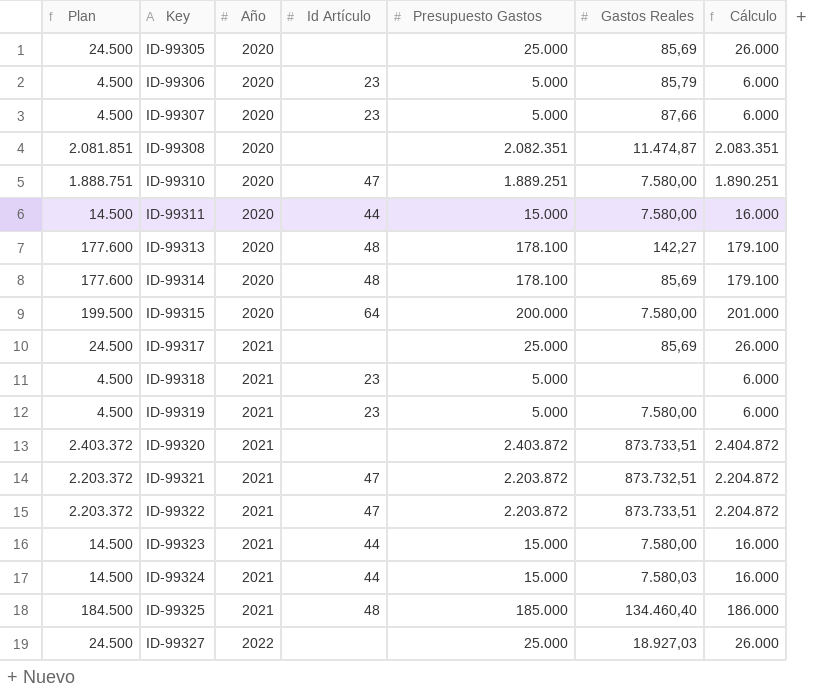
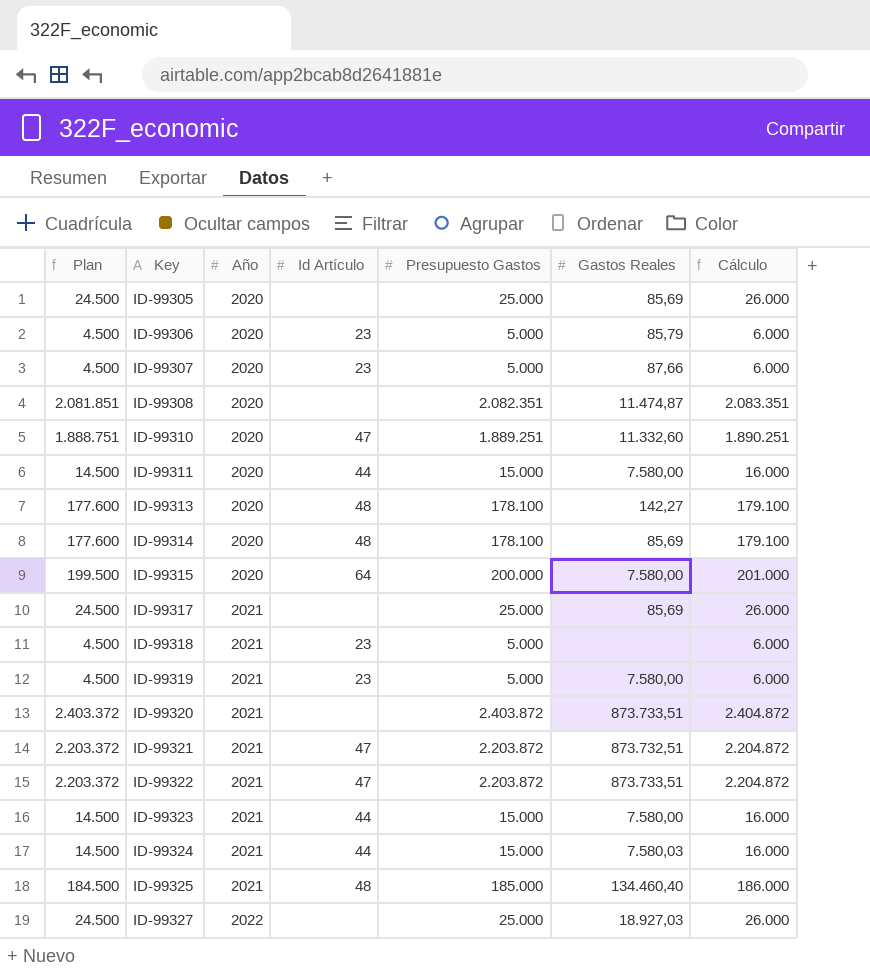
ID-99310 | Gastos Reales: 7.580,00 -> 11.332,60

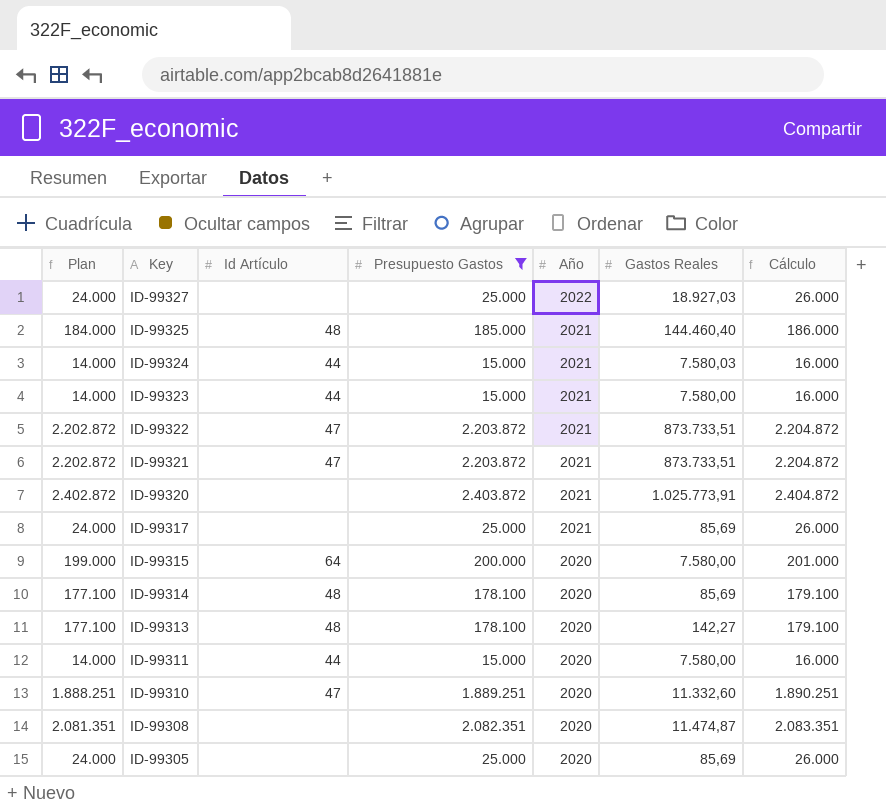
filter: none -> Presupuesto Gastos != 5.000
row order: Key ascending -> Key descending
column Plan | formula: [Presupuesto Gastos] - 500 -> [Presupuesto Gastos] - 1000
column Año | position: 3 -> 5
ID-99325 | Gastos Reales: 134.460,40 -> 144.460,40
ID-99321 | Gastos Reales: 873.732,51 -> 873.733,51
ID-99320 | Gastos Reales: 873.733,51 -> 1.025.773,91

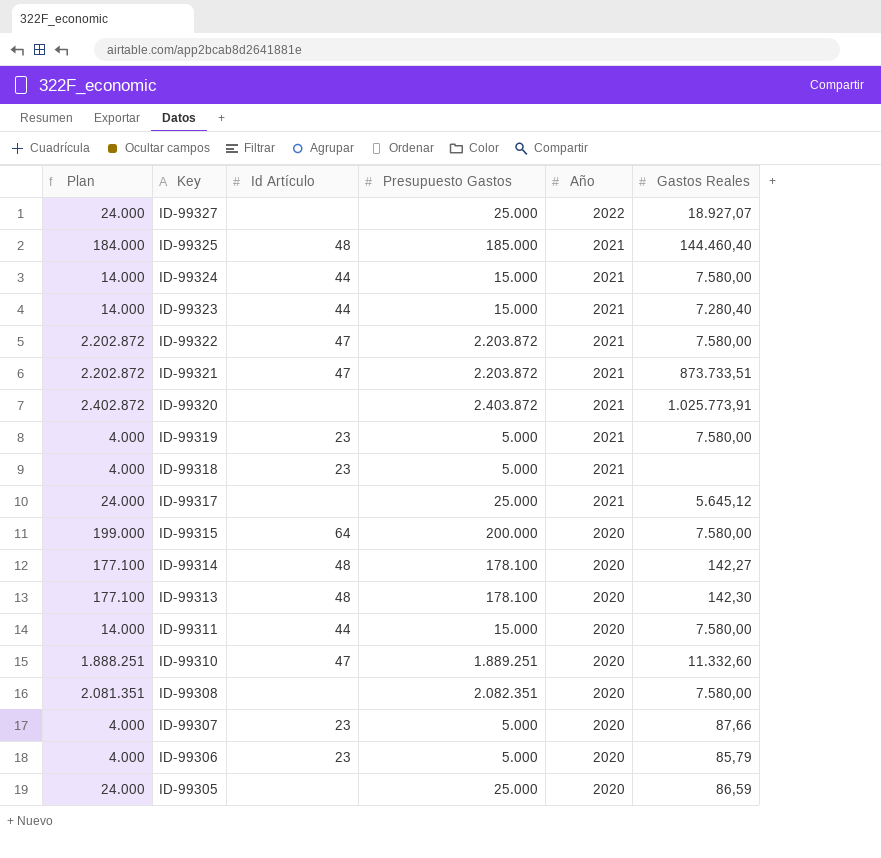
filter: Presupuesto Gastos != 5.000 -> none
column Cálculo | formula: [Presupuesto Gastos] + 1000 -> none
ID-99327 | Gastos Reales: 18.927,03 -> 18.927,07
ID-99324 | Gastos Reales: 7.580,03 -> 7.580,00
ID-99323 | Gastos Reales: 7.580,00 -> 7.280,40
ID-99322 | Gastos Reales: 873.733,51 -> 7.580,00
ID-99317 | Gastos Reales: 85,69 -> 5.645,12
ID-99314 | Gastos Reales: 85,69 -> 142,27
ID-99313 | Gastos Reales: 142,27 -> 142,30
ID-99308 | Gastos Reales: 11.474,87 -> 7.580,00
ID-99305 | Gastos Reales: 85,69 -> 86,59

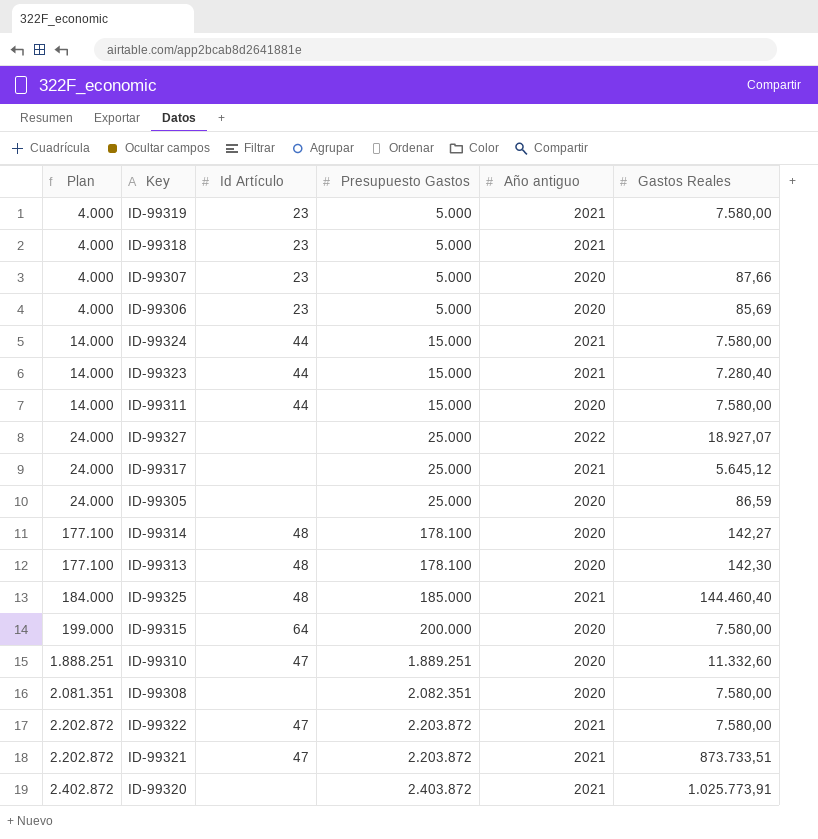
row order: Key descending -> Plan ascending
column name: Año -> Año antiguo
ID-99306 | Gastos Reales: 85,79 -> 85,69

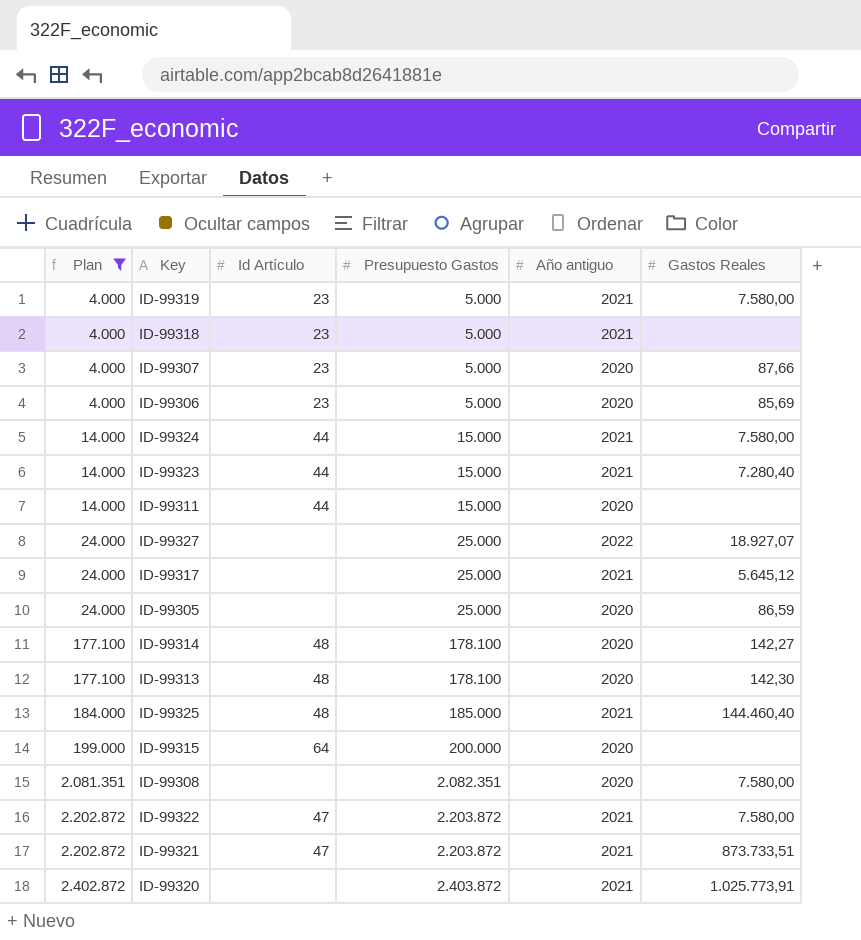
filter: none -> Plan != 1.888.251
ID-99311 | Gastos Reales: 7.580,00 -> none
ID-99315 | Gastos Reales: 7.580,00 -> none

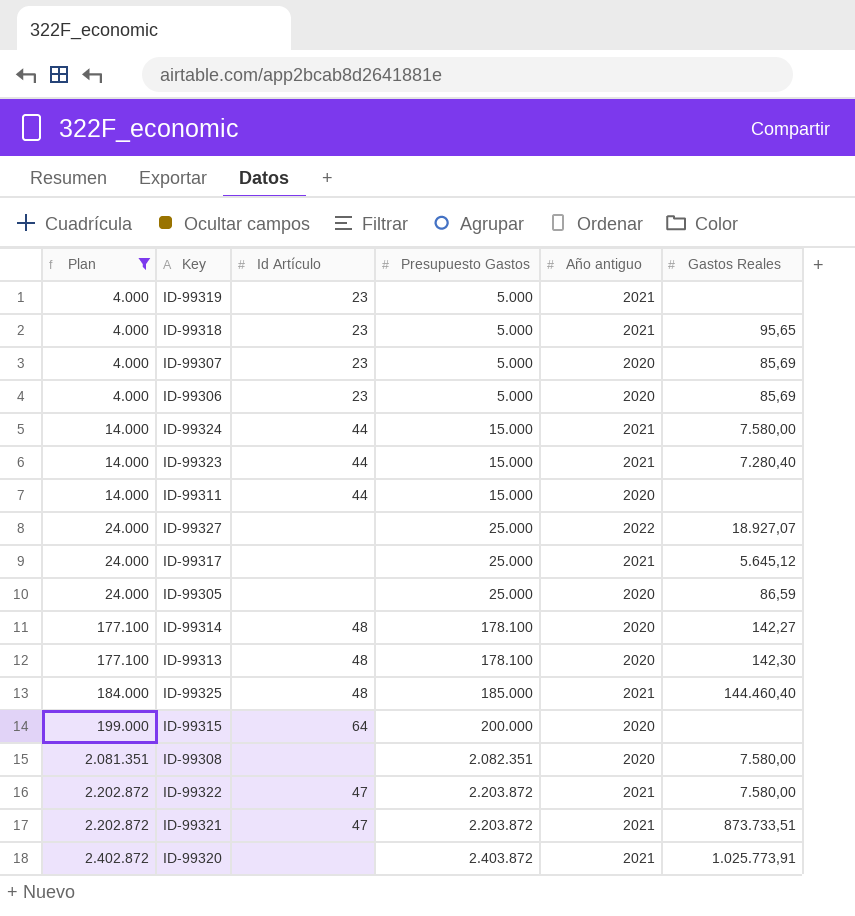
ID-99319 | Gastos Reales: 7.580,00 -> none
ID-99318 | Gastos Reales: none -> 95,65
ID-99307 | Gastos Reales: 87,66 -> 85,69

